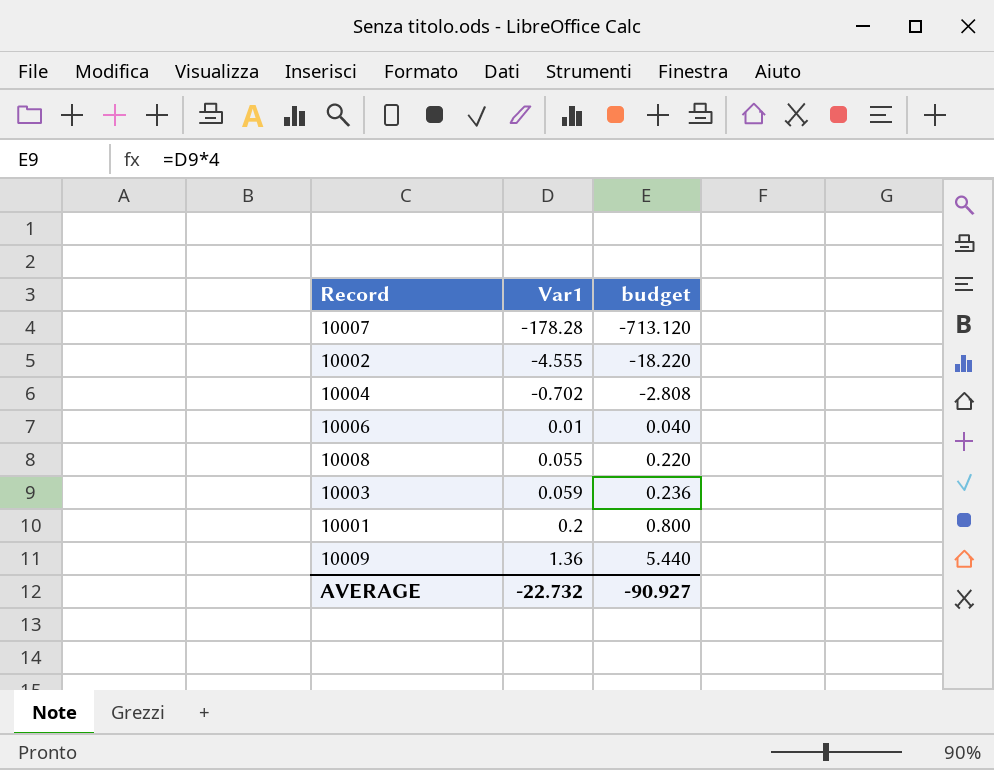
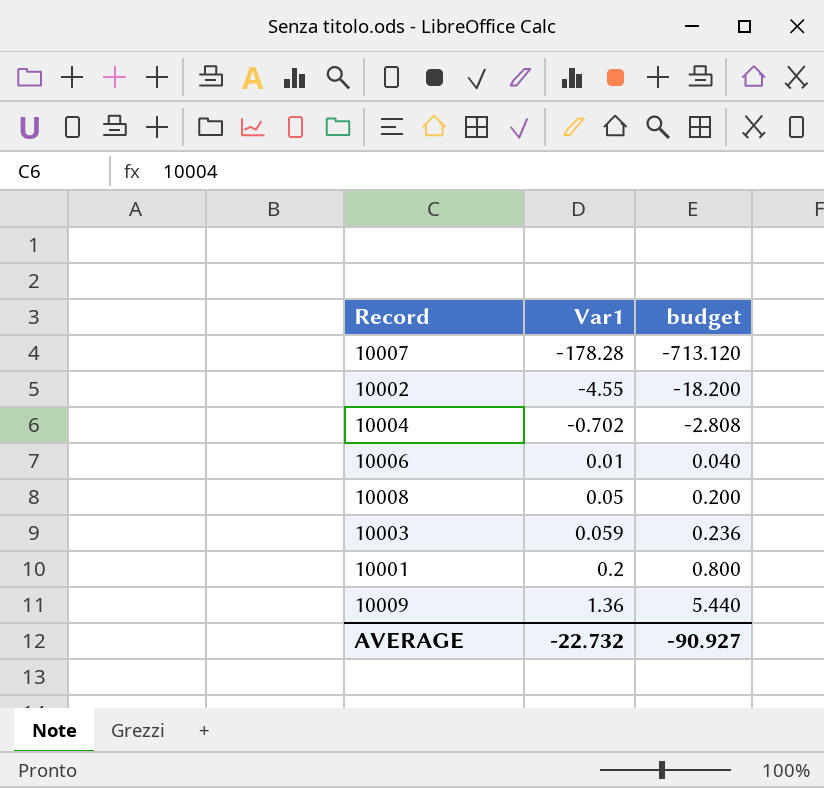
10002 | Var1: -4.555 -> -4.55
10002 | budget: -18.220 -> -18.200
10008 | Var1: 0.055 -> 0.05
10008 | budget: 0.220 -> 0.200

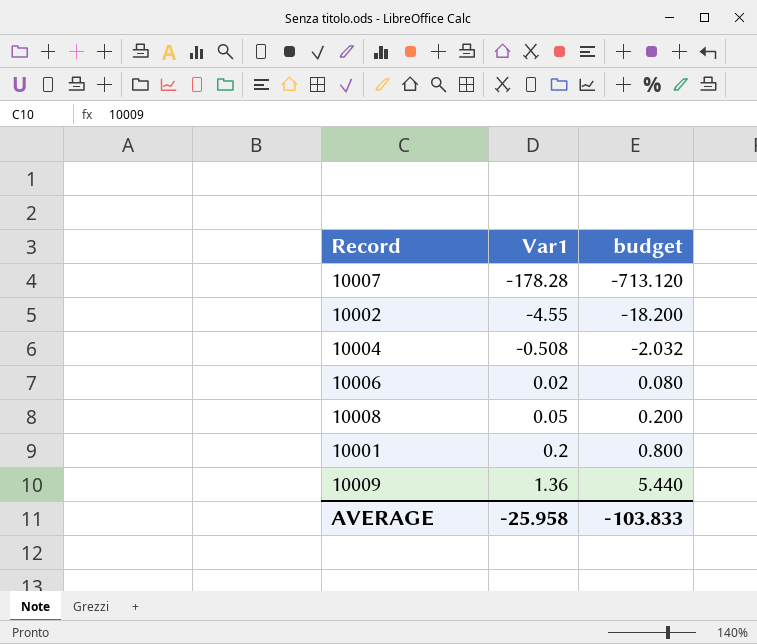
row 10003: 0.059 | 0.236 -> none
10004 | Var1: -0.702 -> -0.508
10004 | budget: -2.808 -> -2.032
10006 | Var1: 0.01 -> 0.02
10006 | budget: 0.040 -> 0.080
AVERAGE | Var1: -22.732 -> -25.958
AVERAGE | budget: -90.927 -> -103.833

